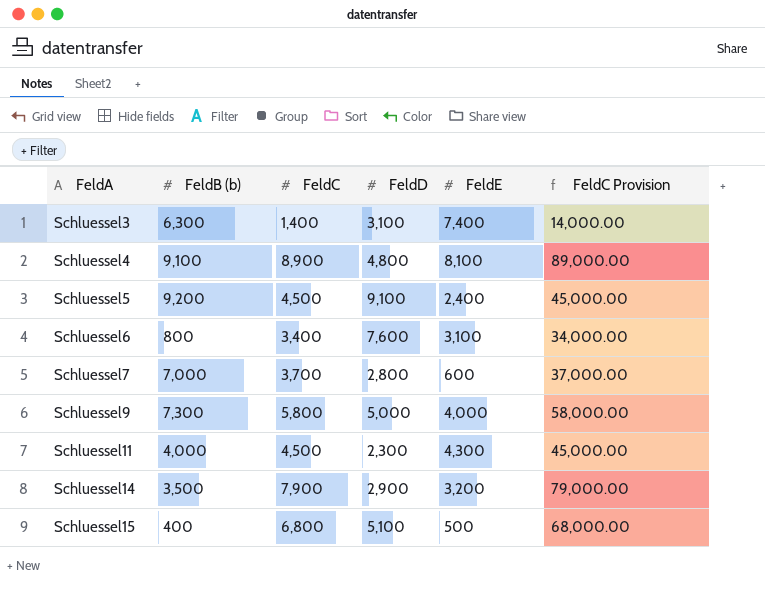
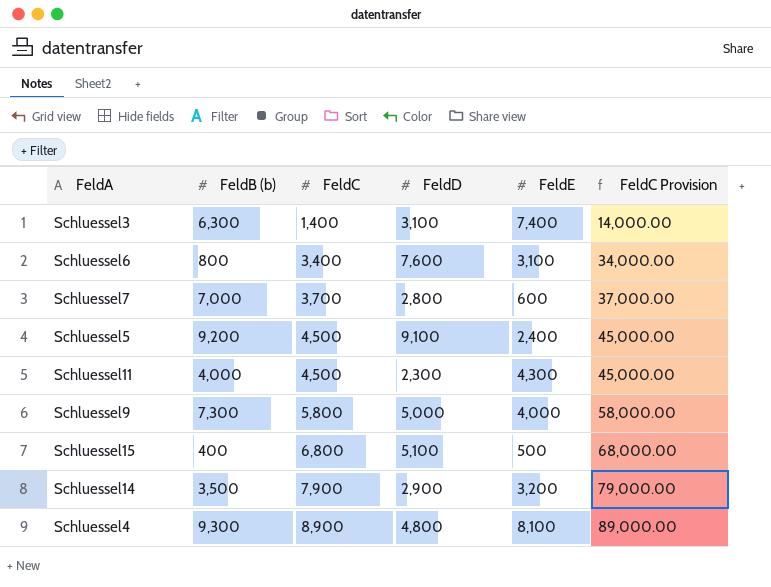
row order: FeldA ascending -> FeldC ascending
Schluessel4 | FeldB (b): 9,100 -> 9,300

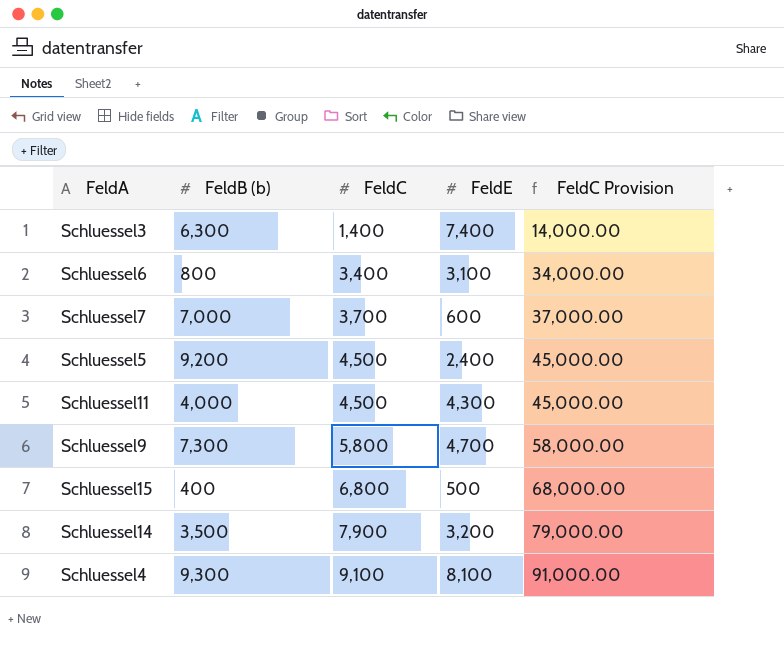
column FeldD | position: 4 -> none
Schluessel9 | FeldE: 4,000 -> 4,700
Schluessel4 | FeldC: 8,900 -> 9,100
Schluessel4 | FeldC Provision: 89,000.00 -> 91,000.00

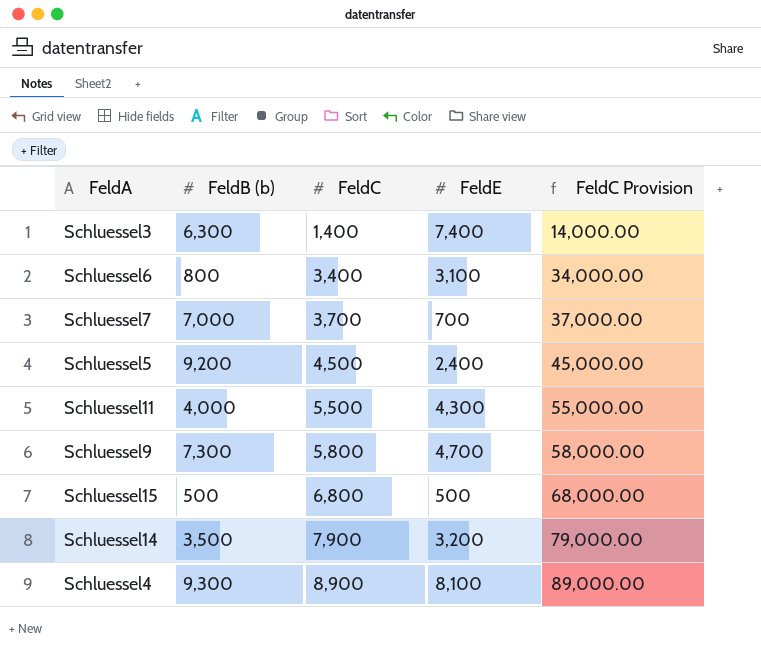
Schluessel7 | FeldE: 600 -> 700
Schluessel11 | FeldC: 4,500 -> 5,500
Schluessel11 | FeldC Provision: 45,000.00 -> 55,000.00
Schluessel15 | FeldB (b): 400 -> 500
Schluessel4 | FeldC: 9,100 -> 8,900
Schluessel4 | FeldC Provision: 91,000.00 -> 89,000.00

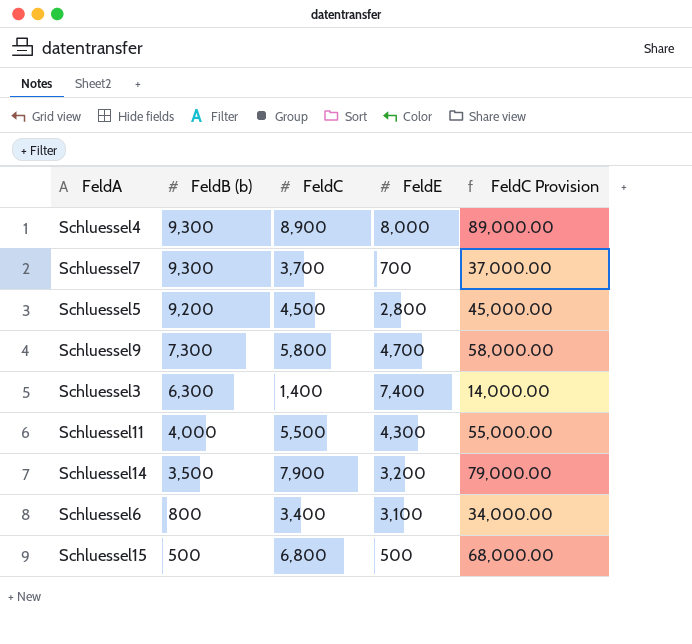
row order: FeldC ascending -> FeldB (b) descending
Schluessel4 | FeldE: 8,100 -> 8,000
Schluessel7 | FeldB (b): 7,000 -> 9,300
Schluessel5 | FeldE: 2,400 -> 2,800

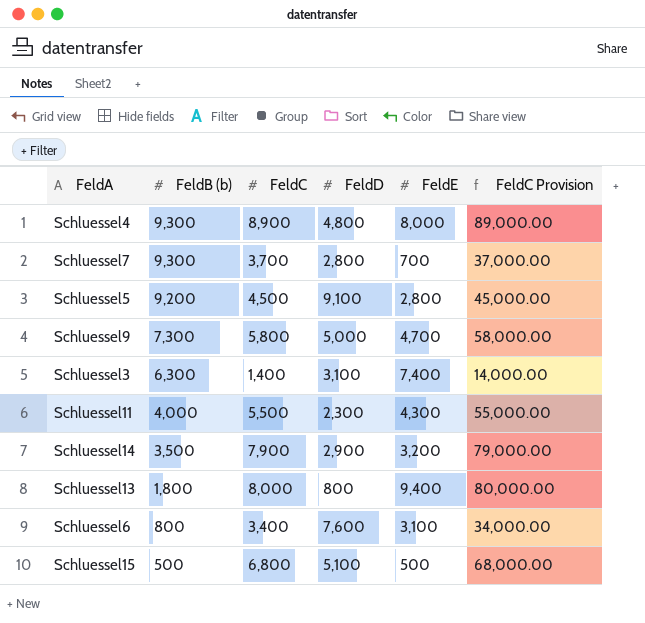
column FeldD | position: none -> 4
row Schluessel13: none -> 1,800 | 8,000 | 800 | 9,400 | 80,000.00

